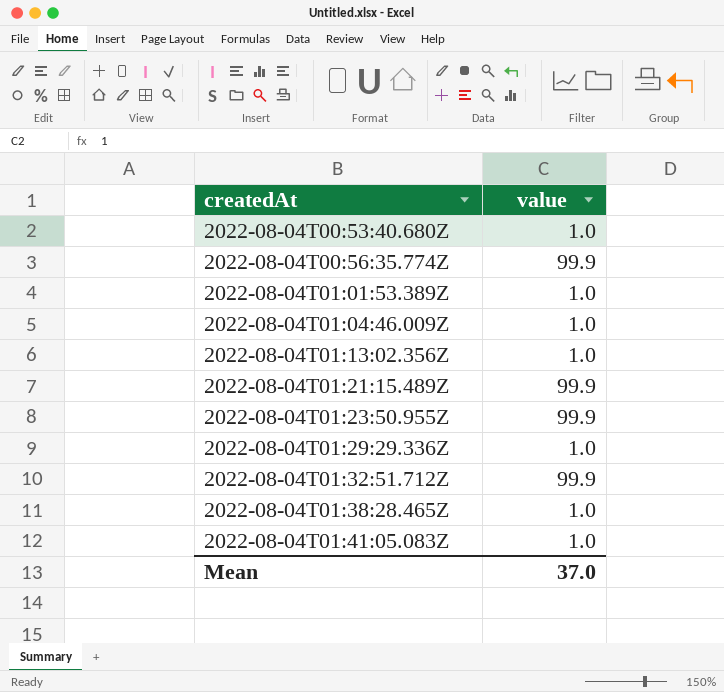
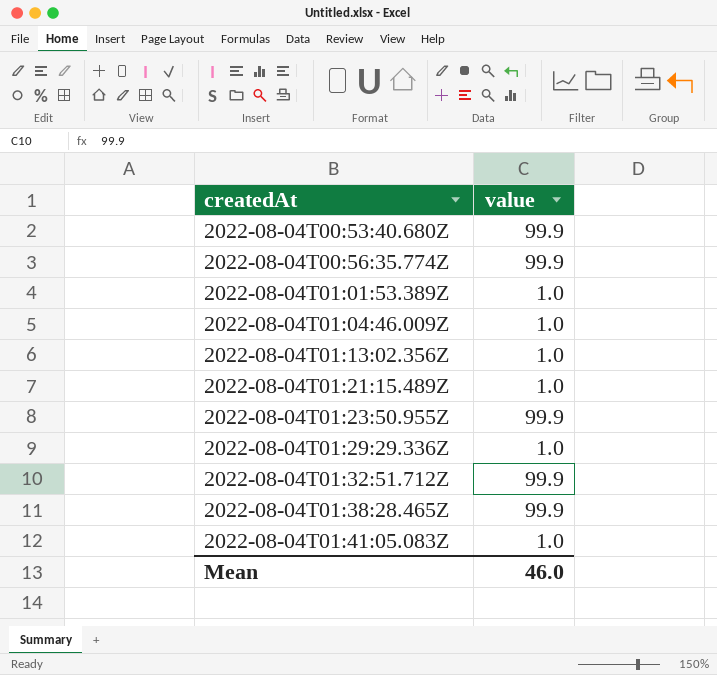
2022-08-04T00:53:40.680Z | value: 1.0 -> 99.9
2022-08-04T01:21:15.489Z | value: 99.9 -> 1.0
2022-08-04T01:38:28.465Z | value: 1.0 -> 99.9
Mean | value: 37.0 -> 46.0

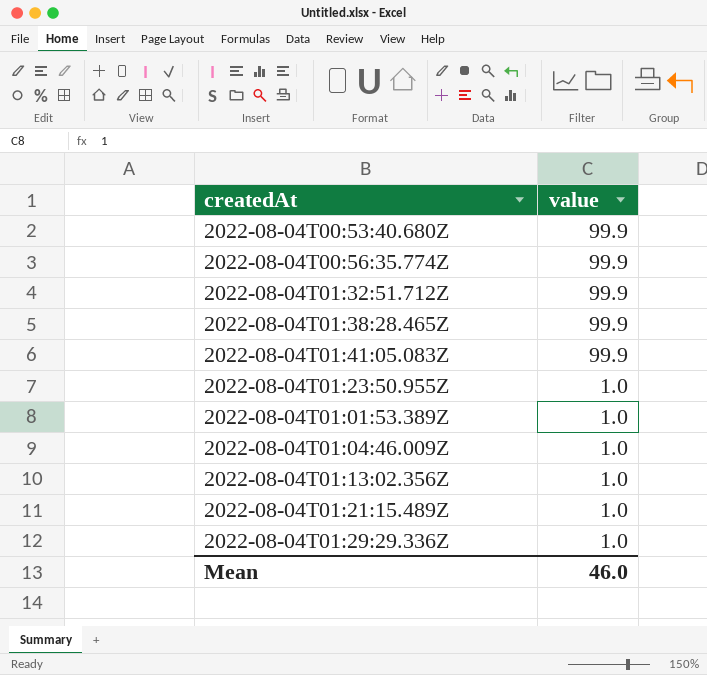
row order: createdAt ascending -> value descending
2022-08-04T01:41:05.083Z | value: 1.0 -> 99.9
2022-08-04T01:23:50.955Z | value: 99.9 -> 1.0

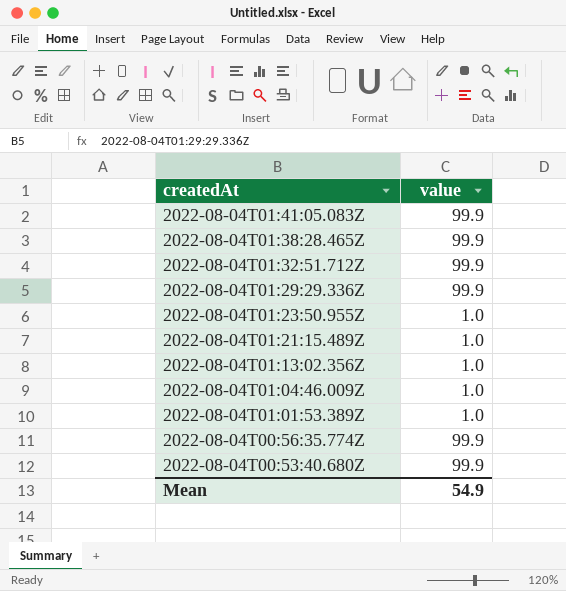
row order: value descending -> createdAt descending
2022-08-04T01:29:29.336Z | value: 1.0 -> 99.9
Mean | value: 46.0 -> 54.9

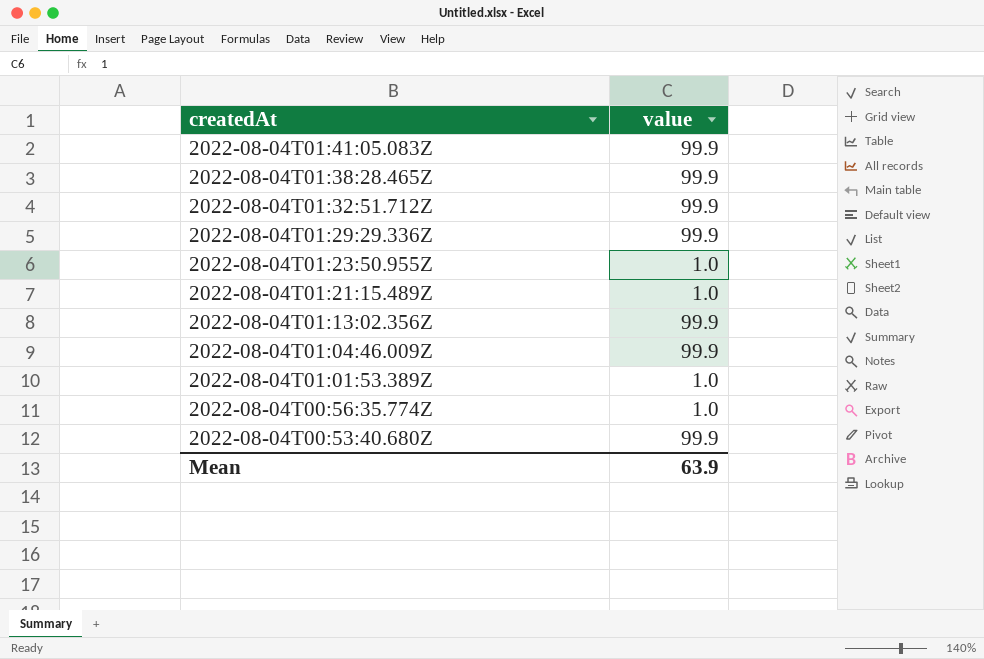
2022-08-04T01:13:02.356Z | value: 1.0 -> 99.9
2022-08-04T01:04:46.009Z | value: 1.0 -> 99.9
2022-08-04T00:56:35.774Z | value: 99.9 -> 1.0
Mean | value: 54.9 -> 63.9

